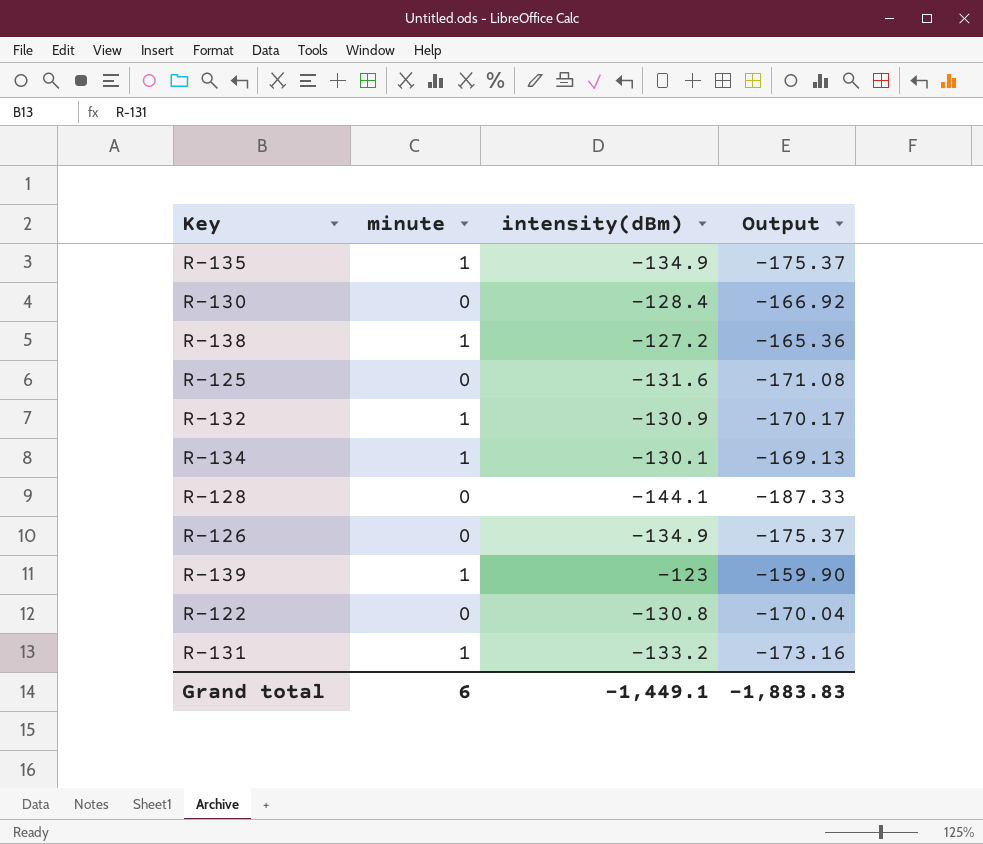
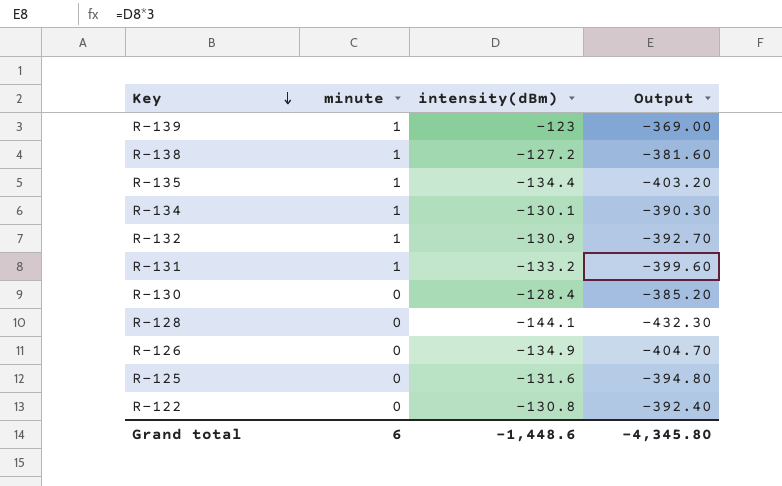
row order: none -> Key descending
column Output | formula: [intensity(dBm)] * 1.3 -> [intensity(dBm)] * 3
R-135 | intensity(dBm): -134.9 -> -134.4
Grand total | intensity(dBm): -1,449.1 -> -1,448.6
Grand total | Output: -1,883.83 -> -4,345.80

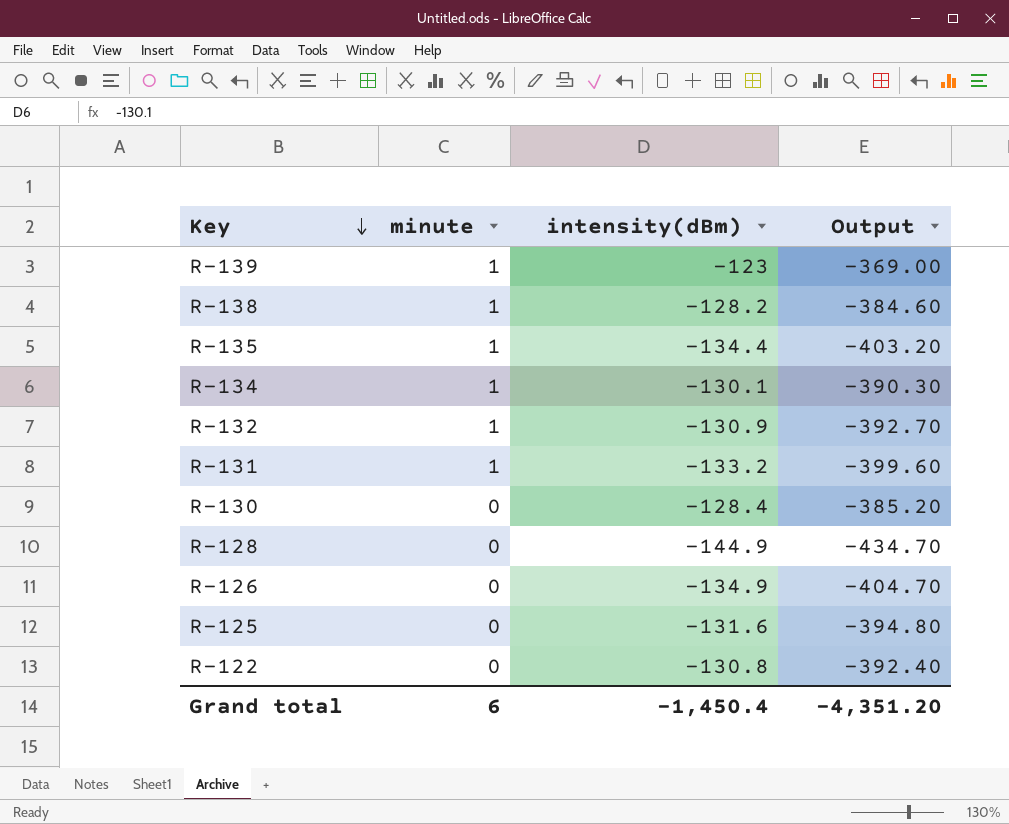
R-138 | intensity(dBm): -127.2 -> -128.2
R-138 | Output: -381.60 -> -384.60
R-128 | intensity(dBm): -144.1 -> -144.9
R-128 | Output: -432.30 -> -434.70
Grand total | intensity(dBm): -1,448.6 -> -1,450.4
Grand total | Output: -4,345.80 -> -4,351.20

